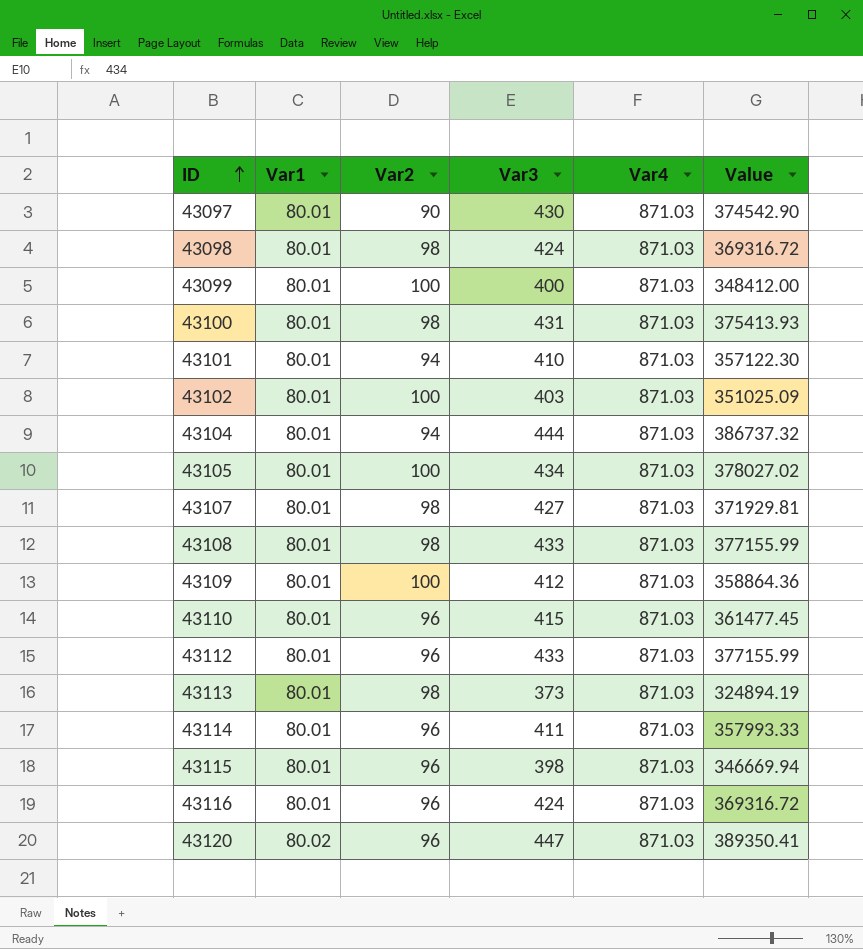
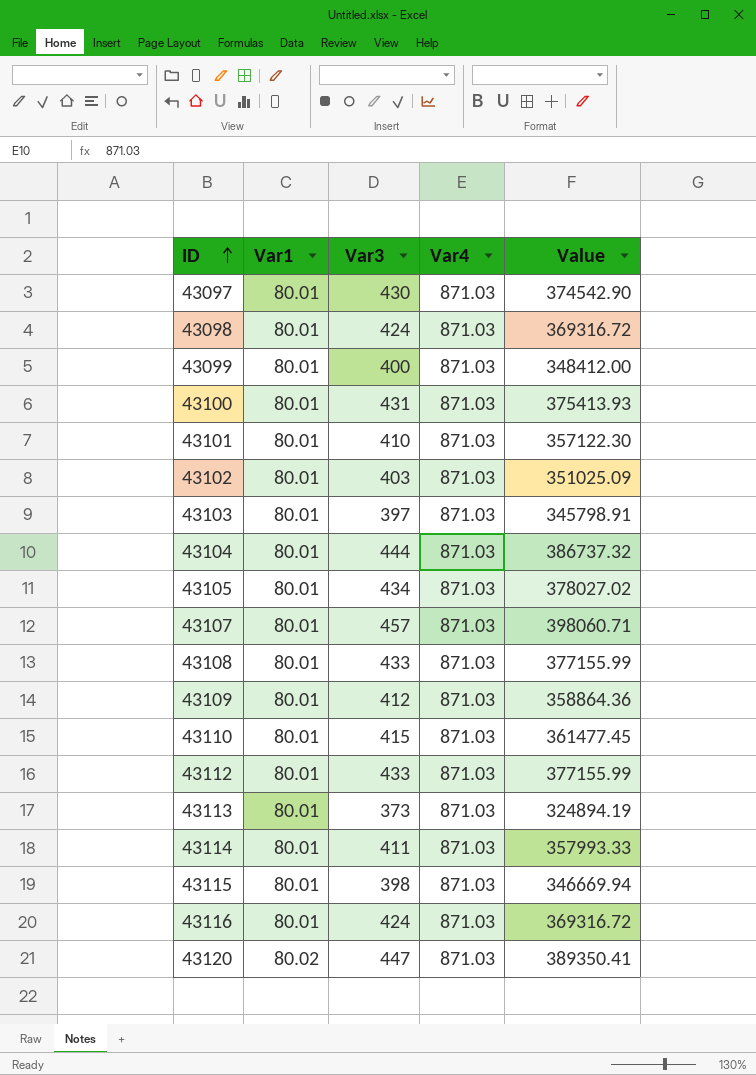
column Var2 | position: 3 -> none
row 43103: none -> 80.01 | 397 | 871.03 | 345798.91
43107 | Var3: 427 -> 457
43107 | Value: 371929.81 -> 398060.71

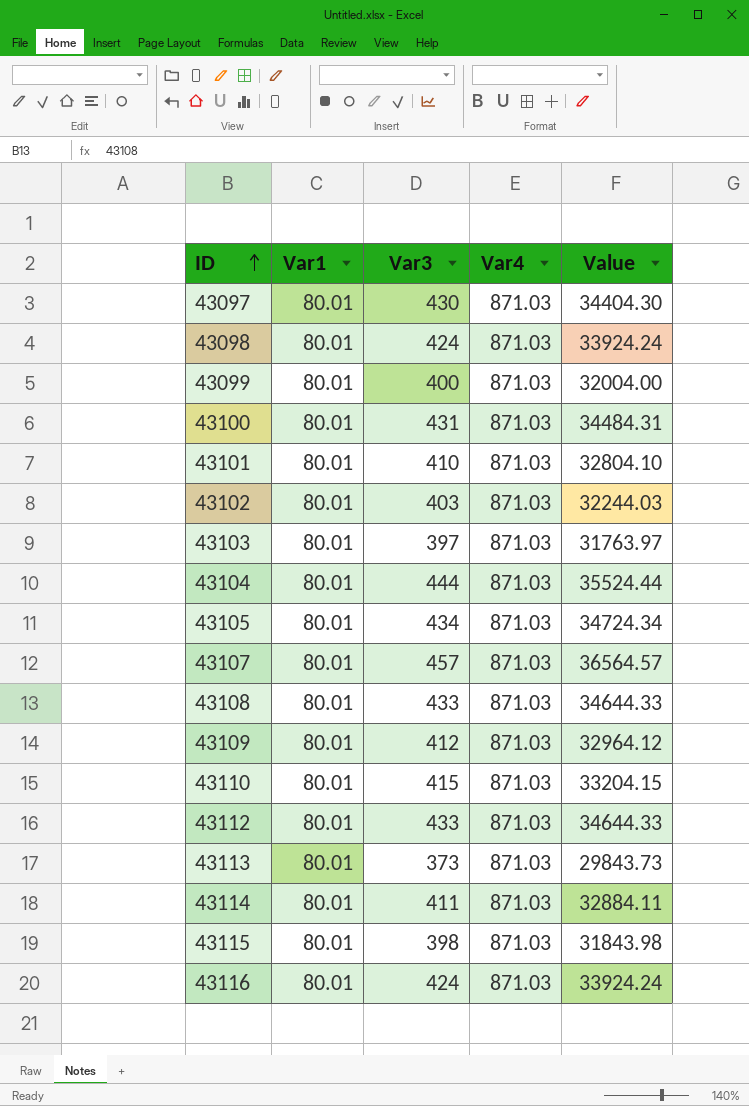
column Value | formula: [Var3] * [Var4] -> [Var1] * [Var3]
row 43120: 80.02 | 447 | 871.03 | 389350.41 -> none

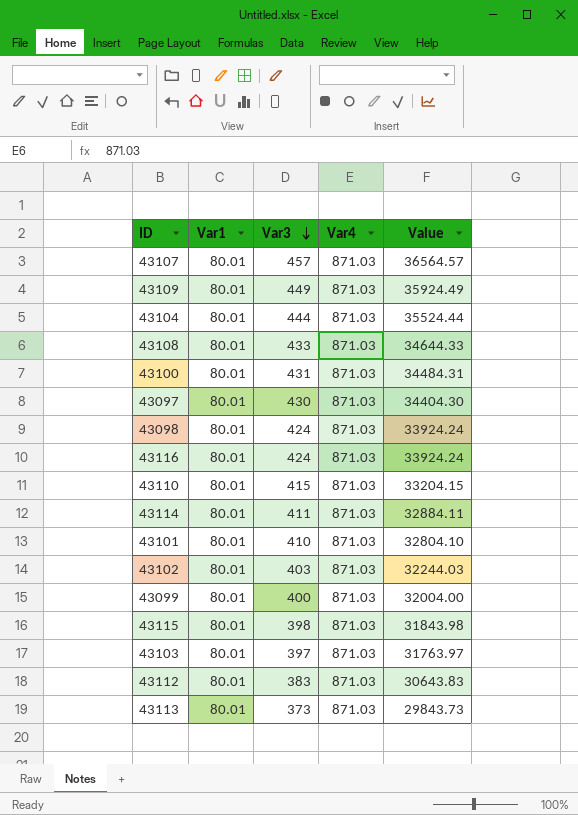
row order: ID ascending -> Var3 descending
row 43105: 80.01 | 434 | 871.03 | 34724.34 -> none
43109 | Var3: 412 -> 449
43109 | Value: 32964.12 -> 35924.49
43112 | Var3: 433 -> 383
43112 | Value: 34644.33 -> 30643.83

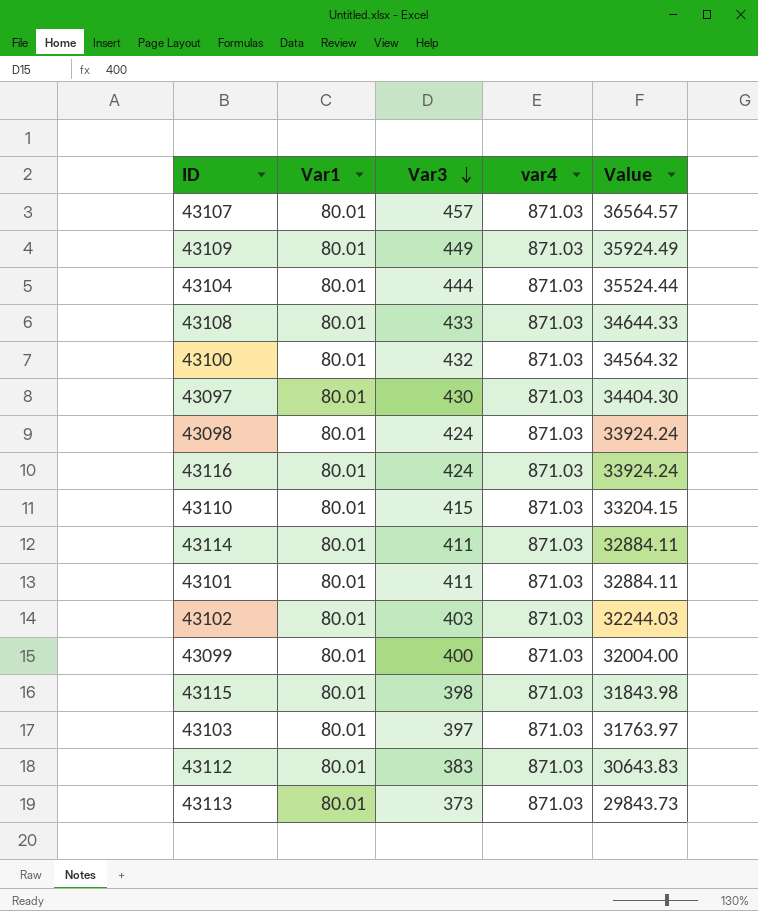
column name: Var4 -> var4
43100 | Var3: 431 -> 432
43100 | Value: 34484.31 -> 34564.32
43101 | Var3: 410 -> 411
43101 | Value: 32804.10 -> 32884.11

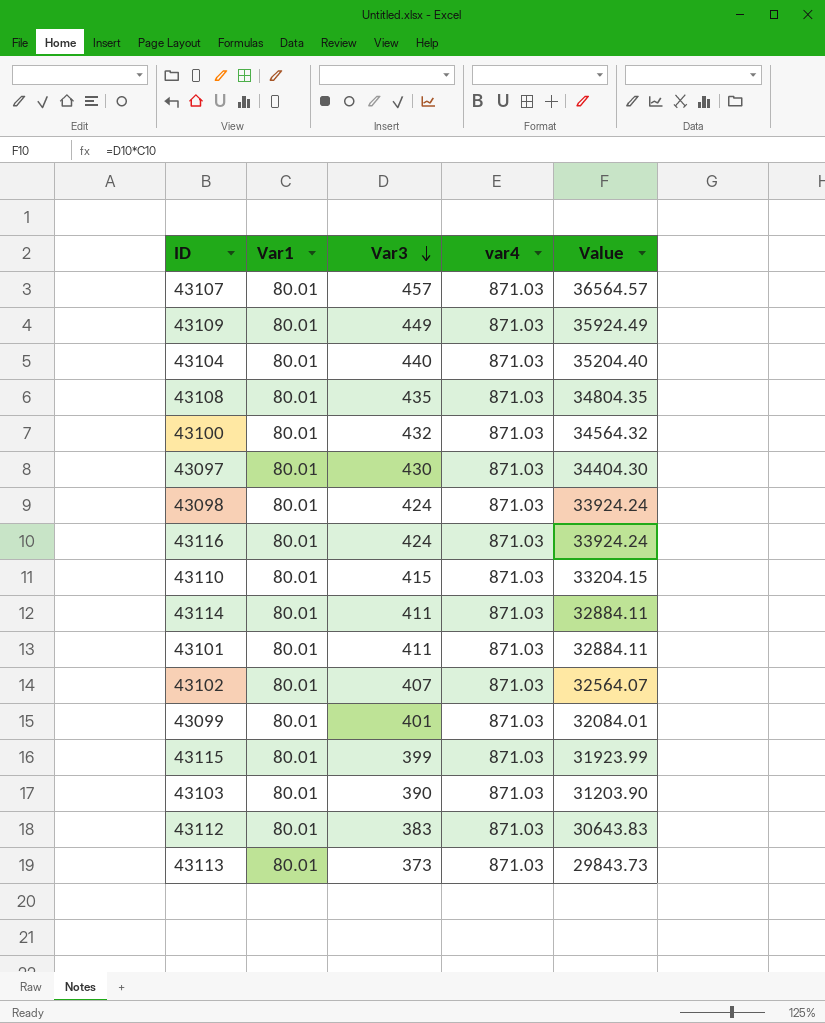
43104 | Var3: 444 -> 440
43104 | Value: 35524.44 -> 35204.40
43108 | Var3: 433 -> 435
43108 | Value: 34644.33 -> 34804.35
43102 | Var3: 403 -> 407
43102 | Value: 32244.03 -> 32564.07
43099 | Var3: 400 -> 401
43099 | Value: 32004.00 -> 32084.01
43115 | Var3: 398 -> 399
43115 | Value: 31843.98 -> 31923.99
43103 | Var3: 397 -> 390
43103 | Value: 31763.97 -> 31203.90

